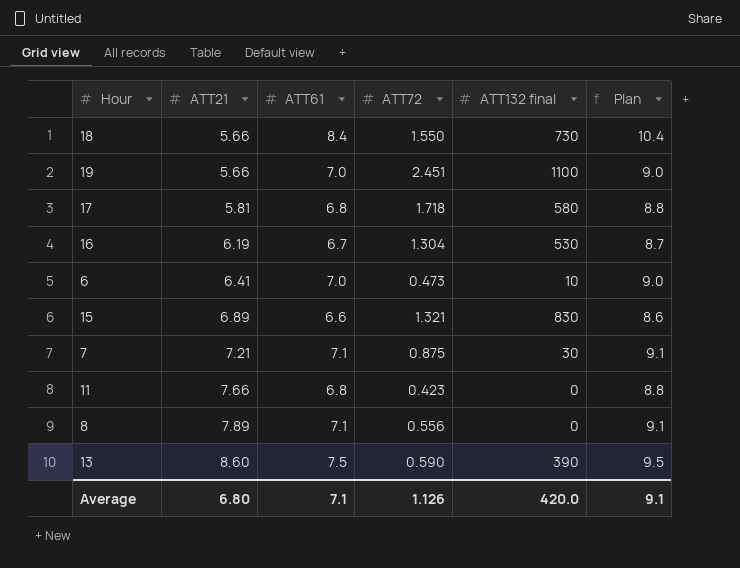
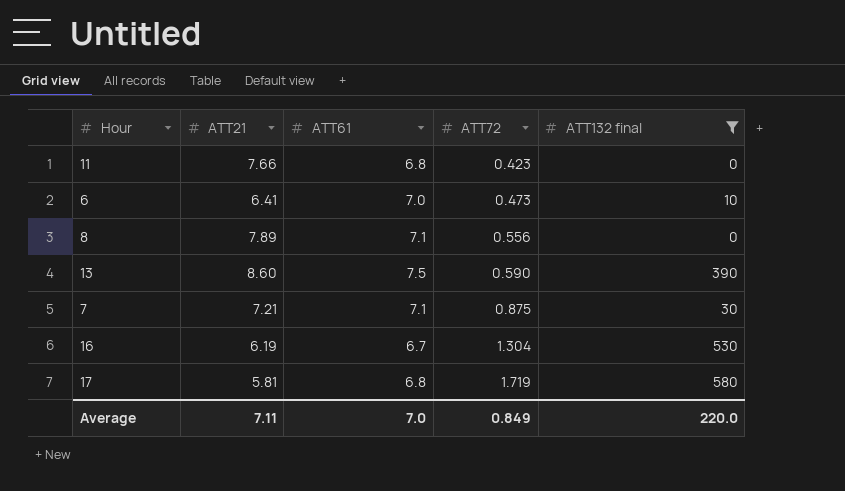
filter: none -> ATT132 final <= 580
row order: ATT21 ascending -> ATT72 ascending
column Plan | formula: [ATT61] + 2 -> none
17 | ATT72: 1.718 -> 1.719
Average | ATT21: 6.80 -> 7.11
Average | ATT61: 7.1 -> 7.0
Average | ATT72: 1.126 -> 0.849
Average | ATT132 final: 420.0 -> 220.0

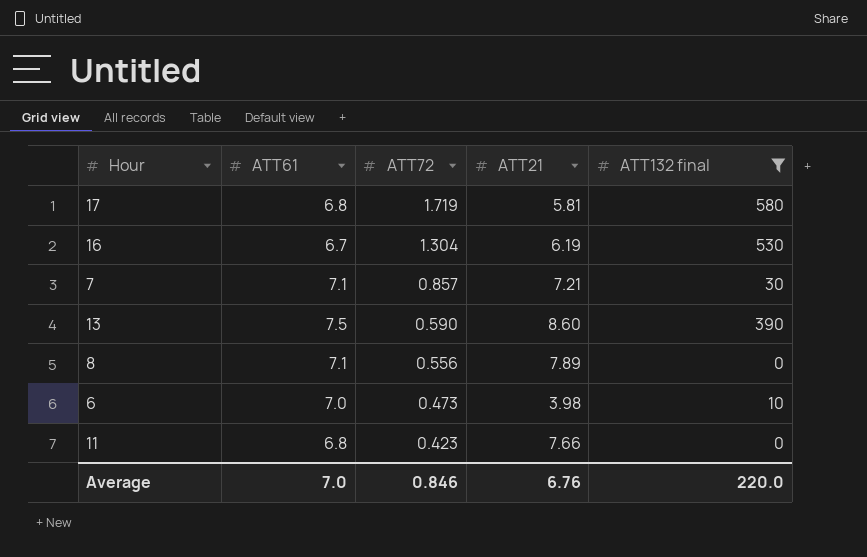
row order: ATT72 ascending -> ATT72 descending
column ATT21 | position: 2 -> 4
7 | ATT72: 0.875 -> 0.857
6 | ATT21: 6.41 -> 3.98
Average | ATT72: 0.849 -> 0.846
Average | ATT21: 7.11 -> 6.76

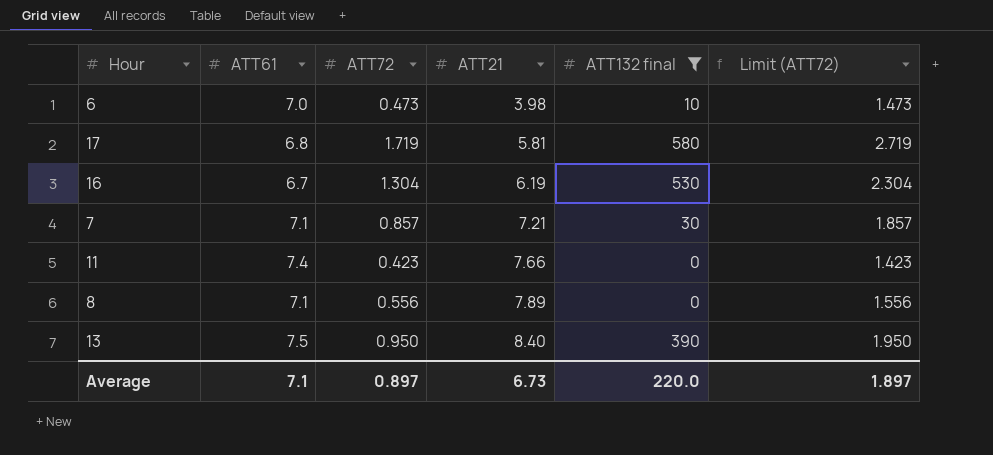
row order: ATT72 descending -> ATT21 ascending
column Limit (ATT72) | formula: none -> [ATT72] + 1
11 | ATT61: 6.8 -> 7.4
13 | ATT72: 0.590 -> 0.950
13 | ATT21: 8.60 -> 8.40
Average | ATT61: 7.0 -> 7.1
Average | ATT72: 0.846 -> 0.897
Average | ATT21: 6.76 -> 6.73

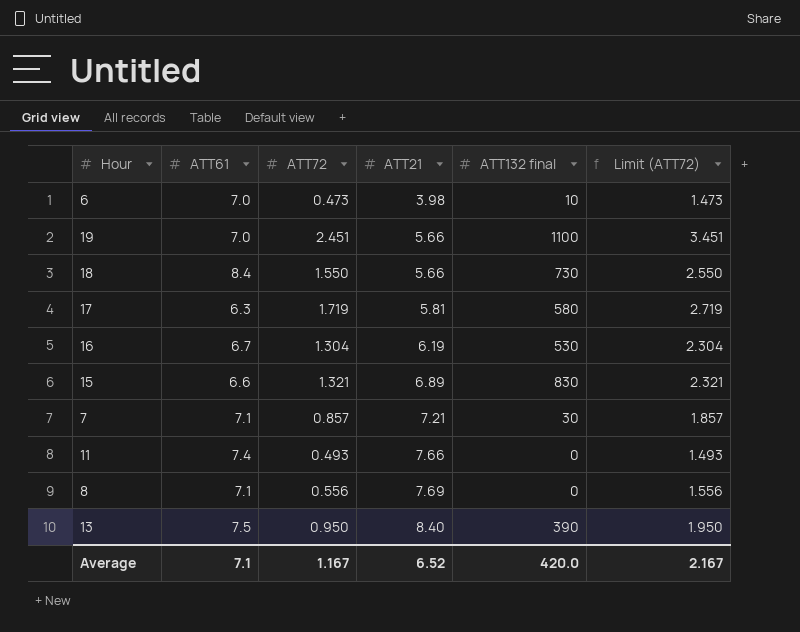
filter: ATT132 final <= 580 -> none
17 | ATT61: 6.8 -> 6.3
11 | ATT72: 0.423 -> 0.493
11 | Limit (ATT72): 1.423 -> 1.493
8 | ATT21: 7.89 -> 7.69
Average | ATT72: 0.897 -> 1.167
Average | ATT21: 6.73 -> 6.52
Average | ATT132 final: 220.0 -> 420.0
Average | Limit (ATT72): 1.897 -> 2.167

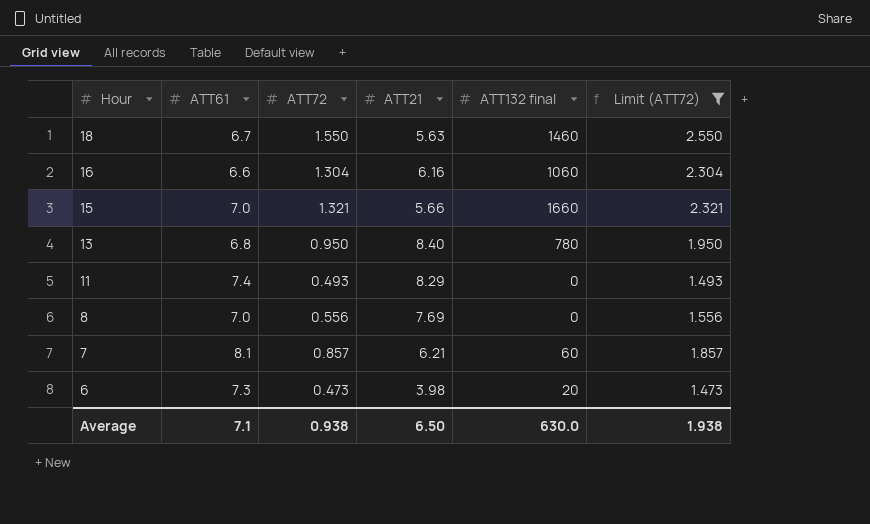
filter: none -> Limit (ATT72) <= 2.550
row order: ATT21 ascending -> Hour descending
18 | ATT61: 8.4 -> 6.7
18 | ATT21: 5.66 -> 5.63
18 | ATT132 final: 730 -> 1460
16 | ATT61: 6.7 -> 6.6
16 | ATT21: 6.19 -> 6.16
16 | ATT132 final: 530 -> 1060
15 | ATT61: 6.6 -> 7.0
15 | ATT21: 6.89 -> 5.66
15 | ATT132 final: 830 -> 1660
13 | ATT61: 7.5 -> 6.8
13 | ATT132 final: 390 -> 780
11 | ATT21: 7.66 -> 8.29
8 | ATT61: 7.1 -> 7.0
7 | ATT61: 7.1 -> 8.1
7 | ATT21: 7.21 -> 6.21
7 | ATT132 final: 30 -> 60
6 | ATT61: 7.0 -> 7.3
6 | ATT132 final: 10 -> 20
Average | ATT72: 1.167 -> 0.938
Average | ATT21: 6.52 -> 6.50
Average | ATT132 final: 420.0 -> 630.0
Average | Limit (ATT72): 2.167 -> 1.938

